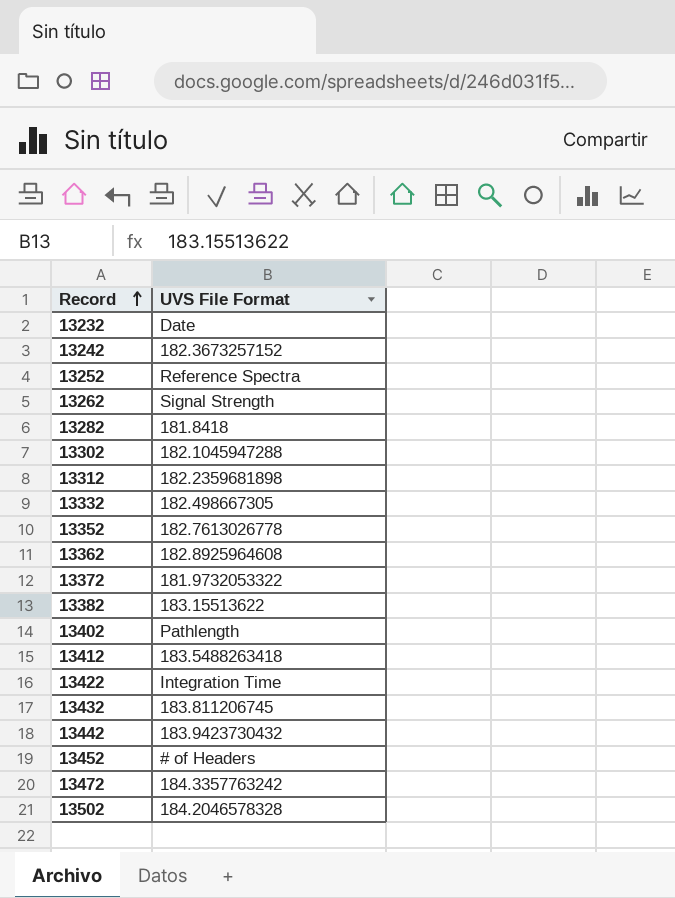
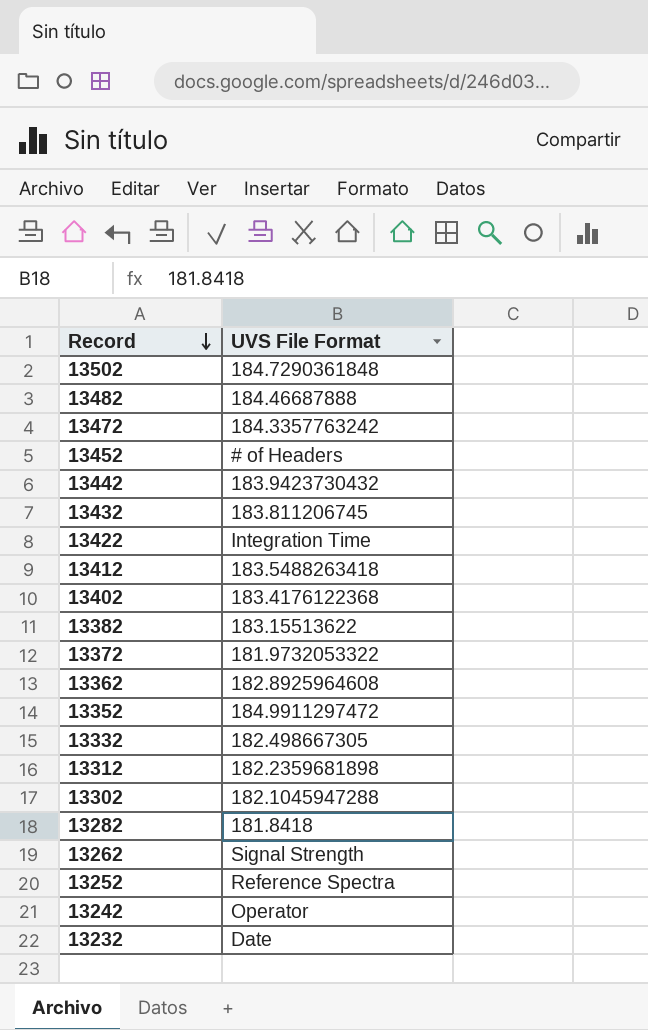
row order: Record ascending -> Record descending
13502 | UVS File Format: 184.2046578328 -> 184.7290361848
row 13482: none -> 184.46687888
13402 | UVS File Format: Pathlength -> 183.4176122368
13352 | UVS File Format: 182.7613026778 -> 184.9911297472
13242 | UVS File Format: 182.3673257152 -> Operator

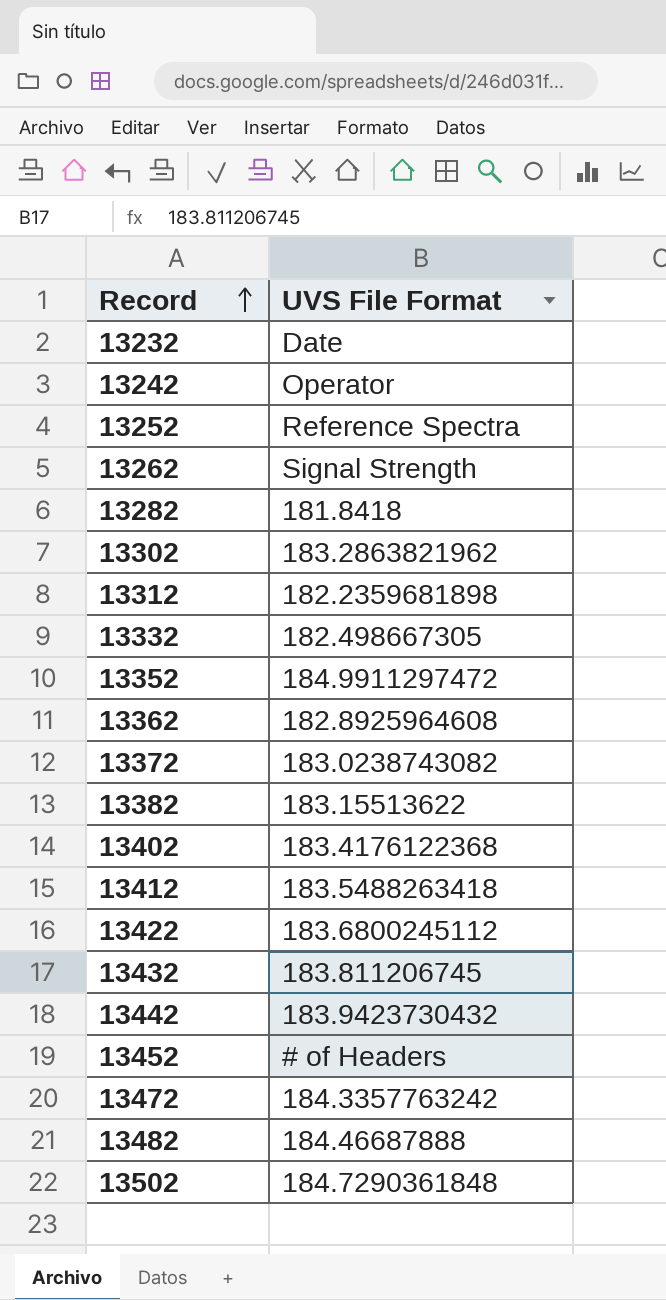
row order: Record descending -> Record ascending
13302 | UVS File Format: 182.1045947288 -> 183.2863821962
13372 | UVS File Format: 181.9732053322 -> 183.0238743082
13422 | UVS File Format: Integration Time -> 183.6800245112

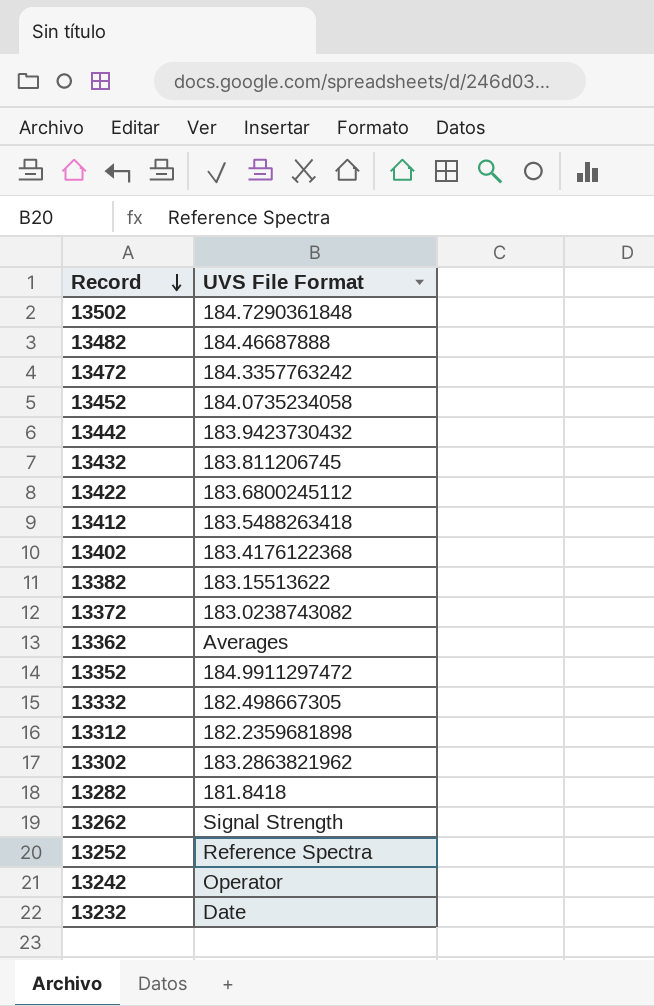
row order: Record ascending -> Record descending
13452 | UVS File Format: # of Headers -> 184.0735234058
13362 | UVS File Format: 182.8925964608 -> Averages

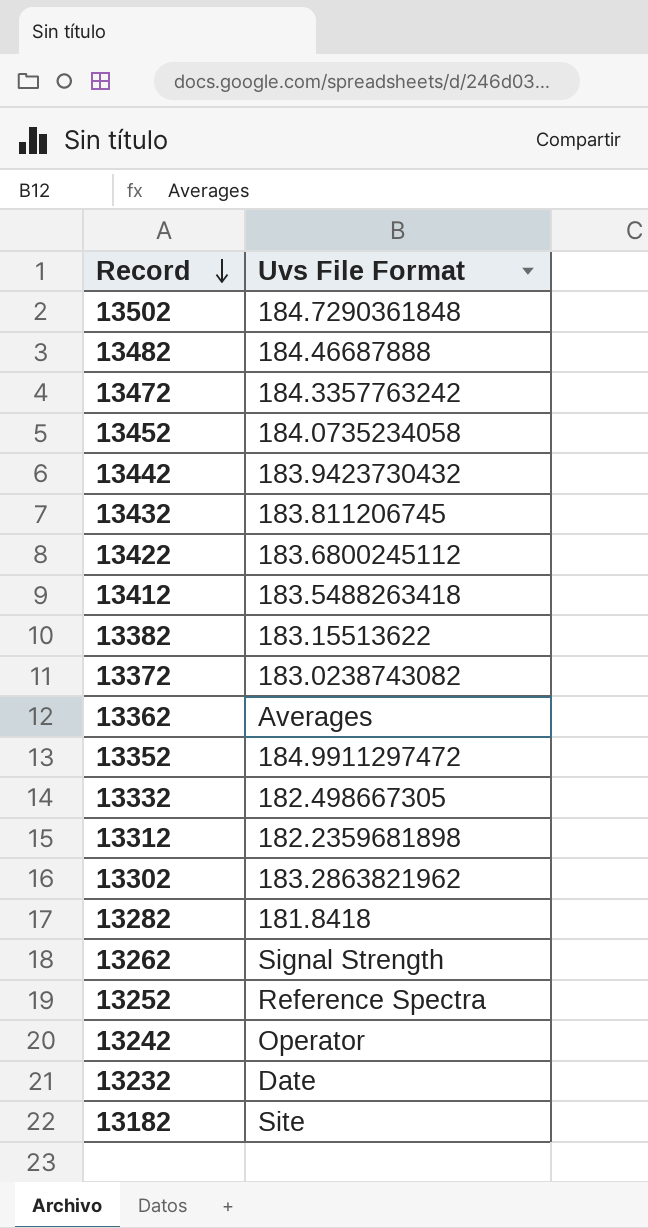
column name: UVS File Format -> Uvs File Format
row 13402: 183.4176122368 -> none
row 13182: none -> Site

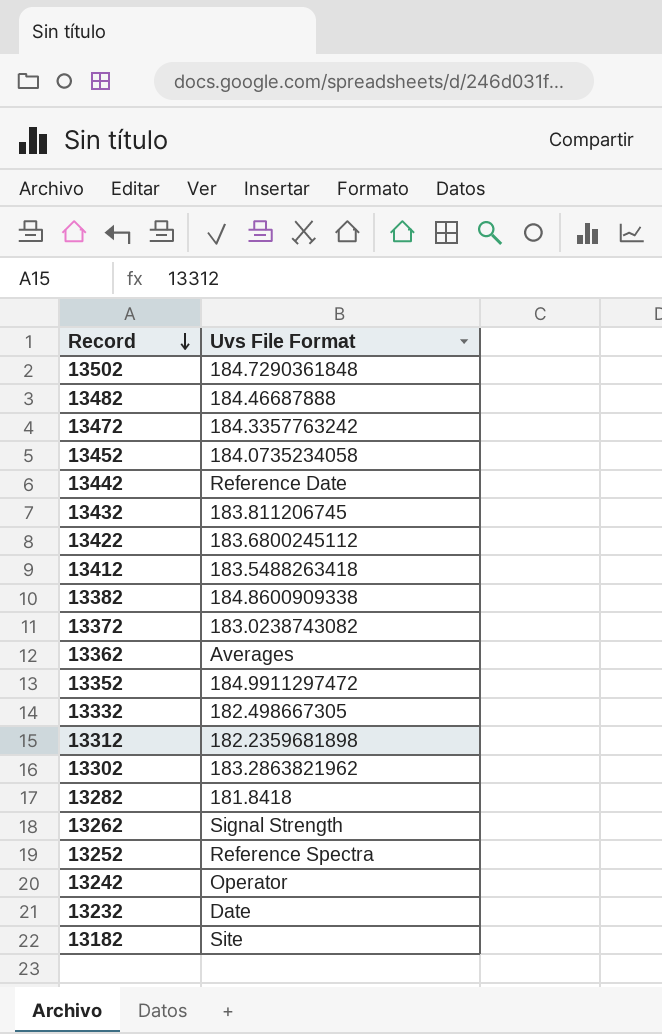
13442 | Uvs File Format: 183.9423730432 -> Reference Date
13382 | Uvs File Format: 183.15513622 -> 184.8600909338

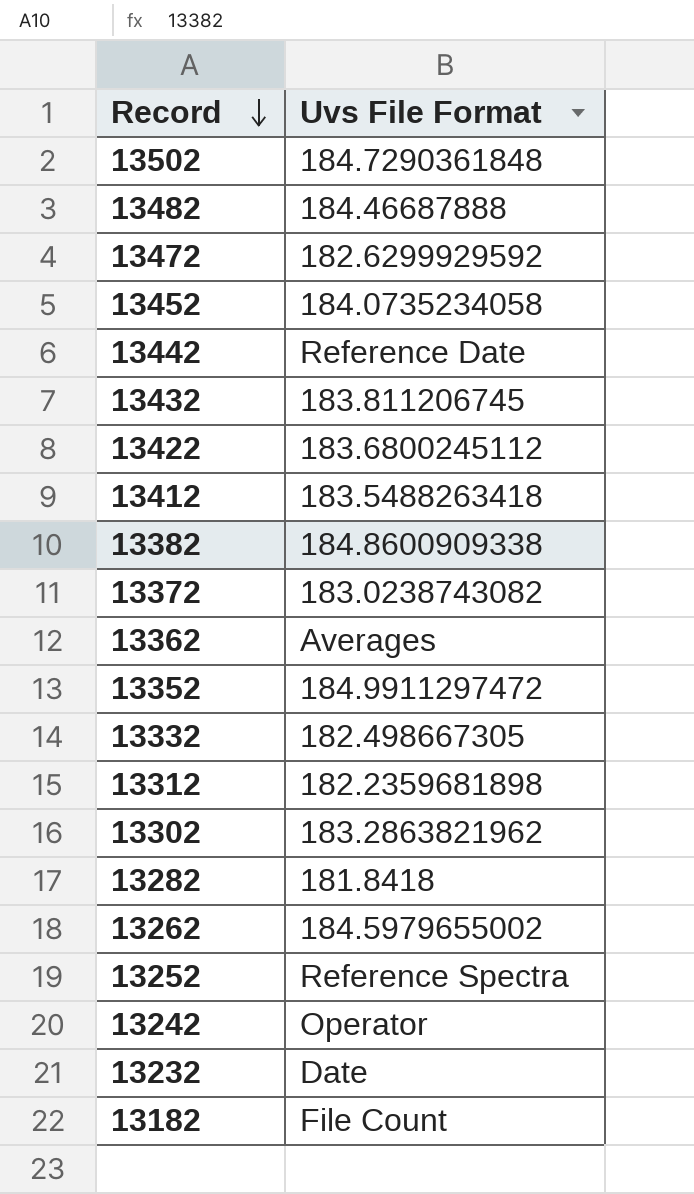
13472 | Uvs File Format: 184.3357763242 -> 182.6299929592
13262 | Uvs File Format: Signal Strength -> 184.5979655002
13182 | Uvs File Format: Site -> File Count

